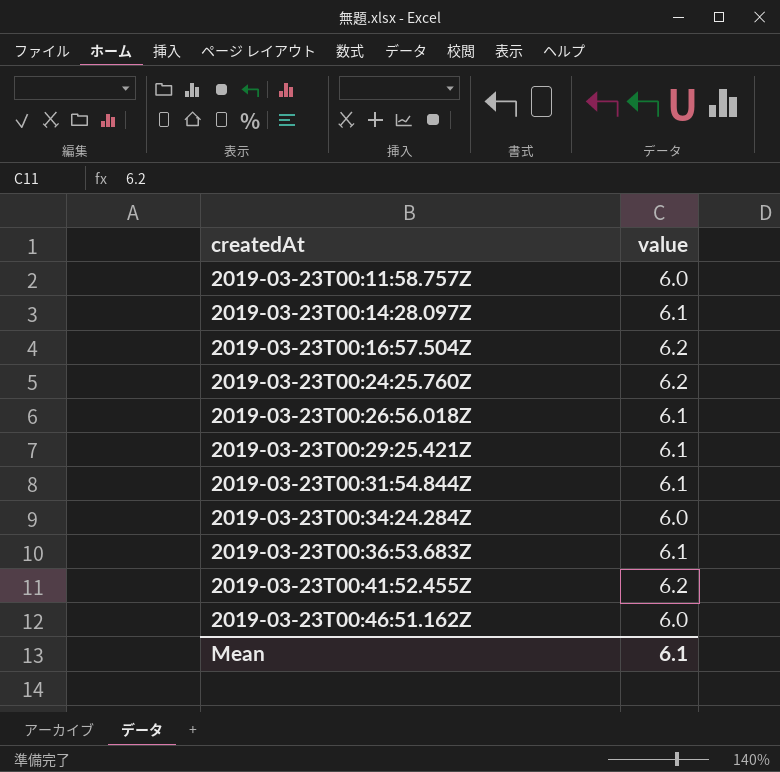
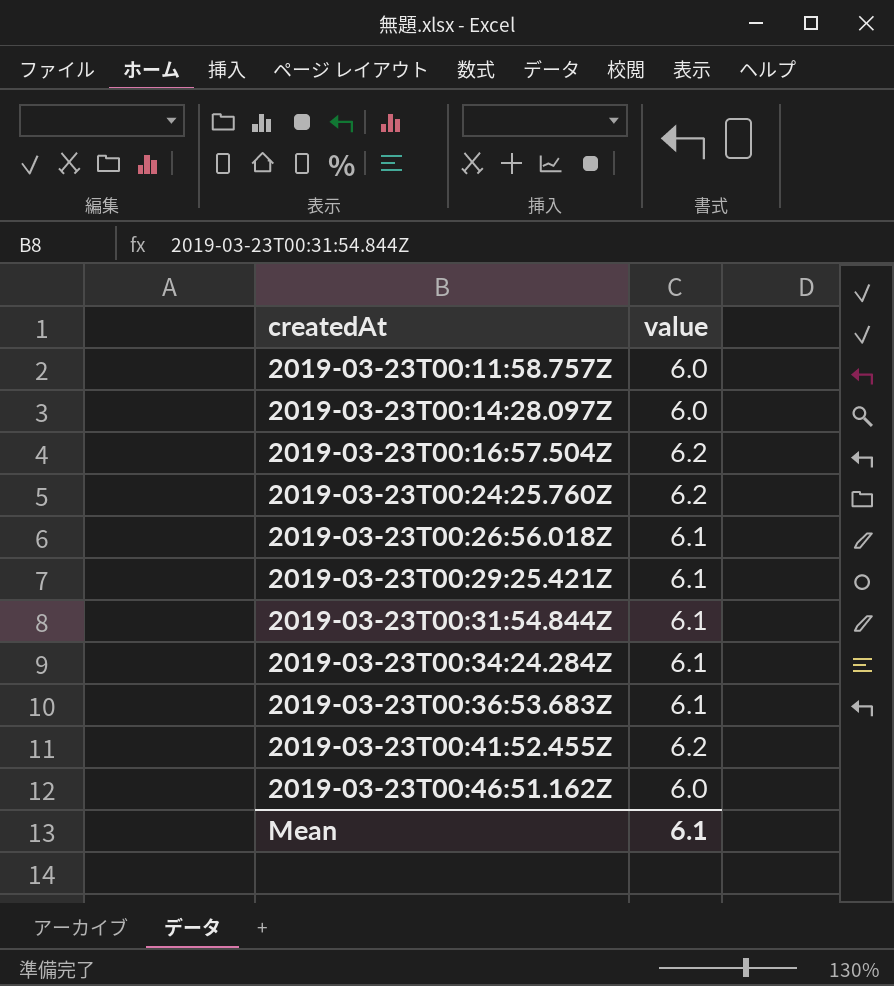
2019-03-23T00:14:28.097Z | value: 6.1 -> 6.0
2019-03-23T00:34:24.284Z | value: 6.0 -> 6.1

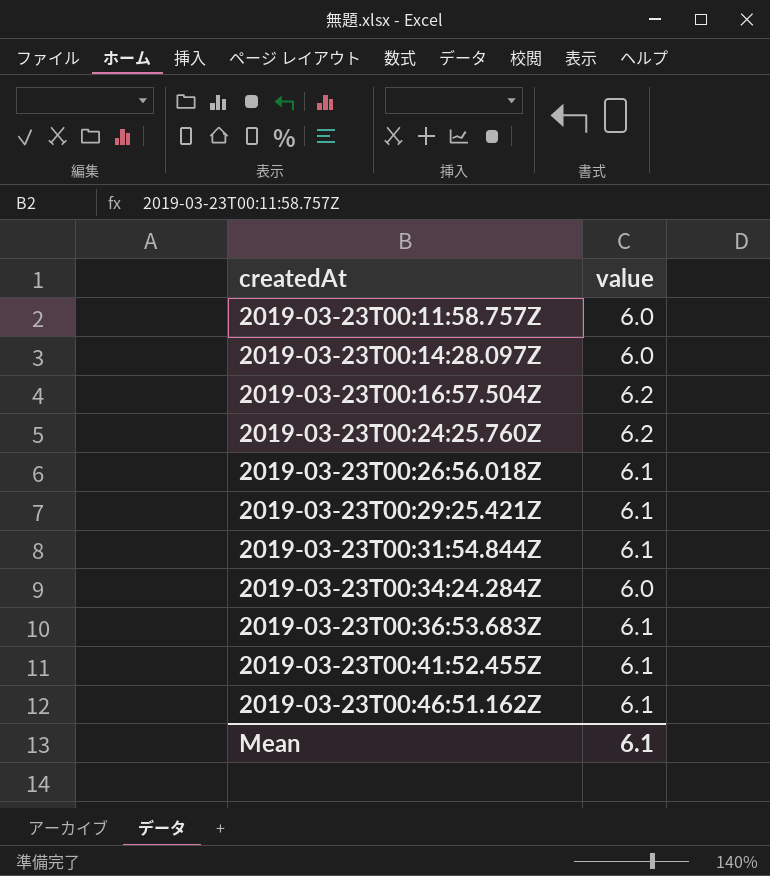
2019-03-23T00:34:24.284Z | value: 6.1 -> 6.0
2019-03-23T00:41:52.455Z | value: 6.2 -> 6.1
2019-03-23T00:46:51.162Z | value: 6.0 -> 6.1

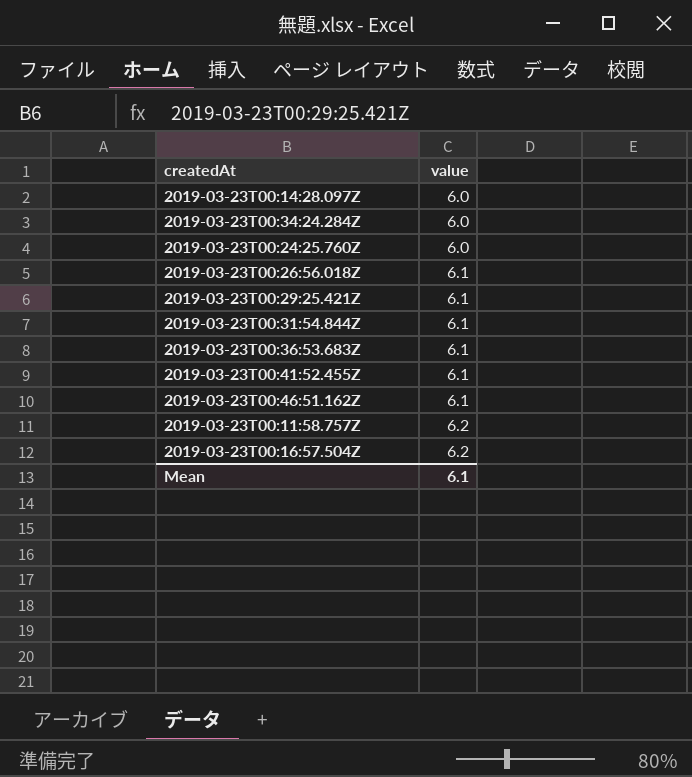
row order: createdAt ascending -> value ascending
2019-03-23T00:24:25.760Z | value: 6.2 -> 6.0
2019-03-23T00:11:58.757Z | value: 6.0 -> 6.2

